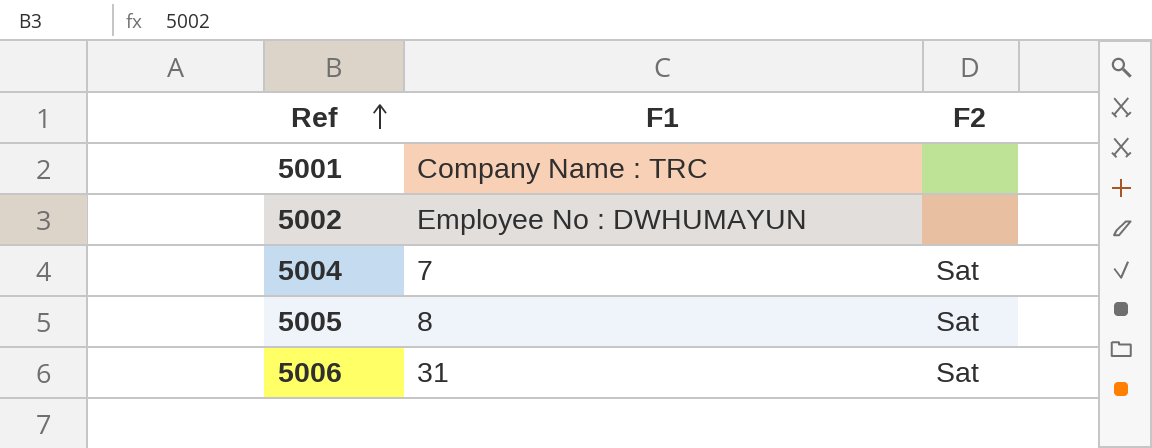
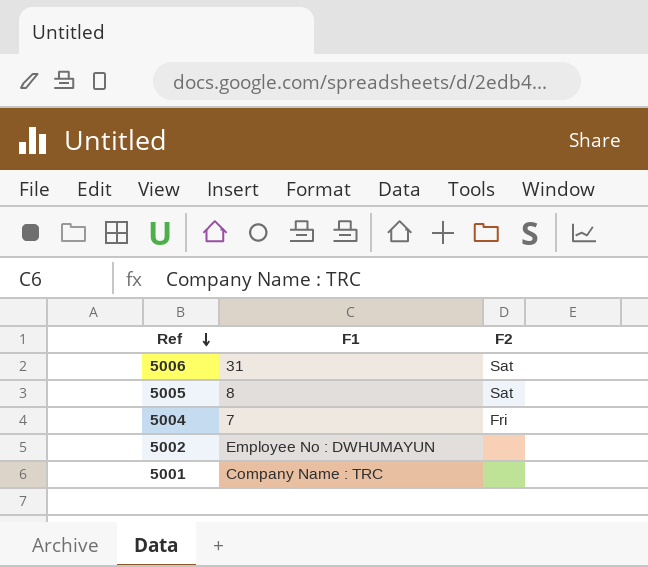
row order: Ref ascending -> Ref descending
5004 | F2: Sat -> Fri

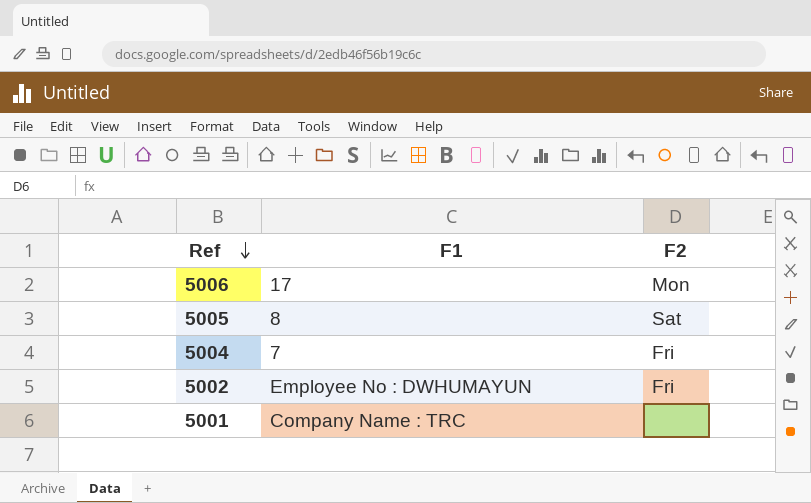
5006 | F1: 31 -> 17
5006 | F2: Sat -> Mon
5002 | F2: none -> Fri

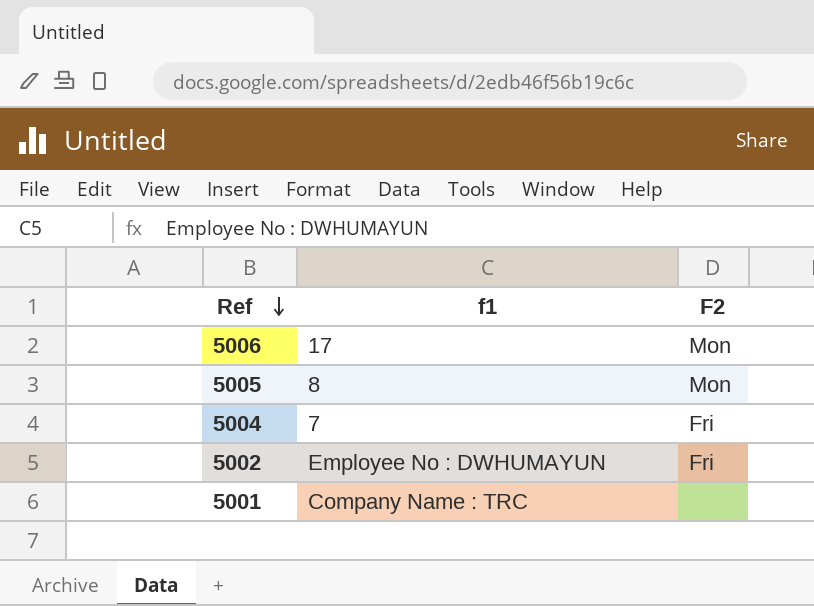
column name: F1 -> f1
5005 | F2: Sat -> Mon

